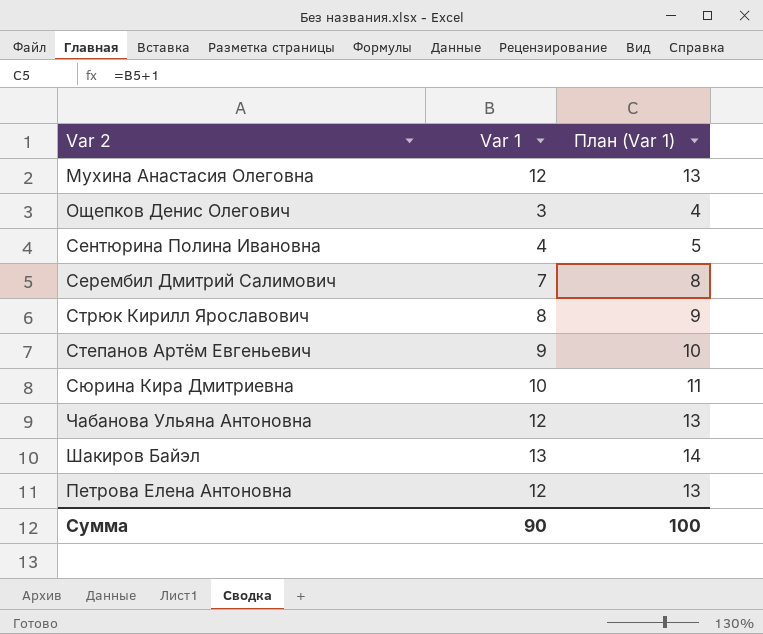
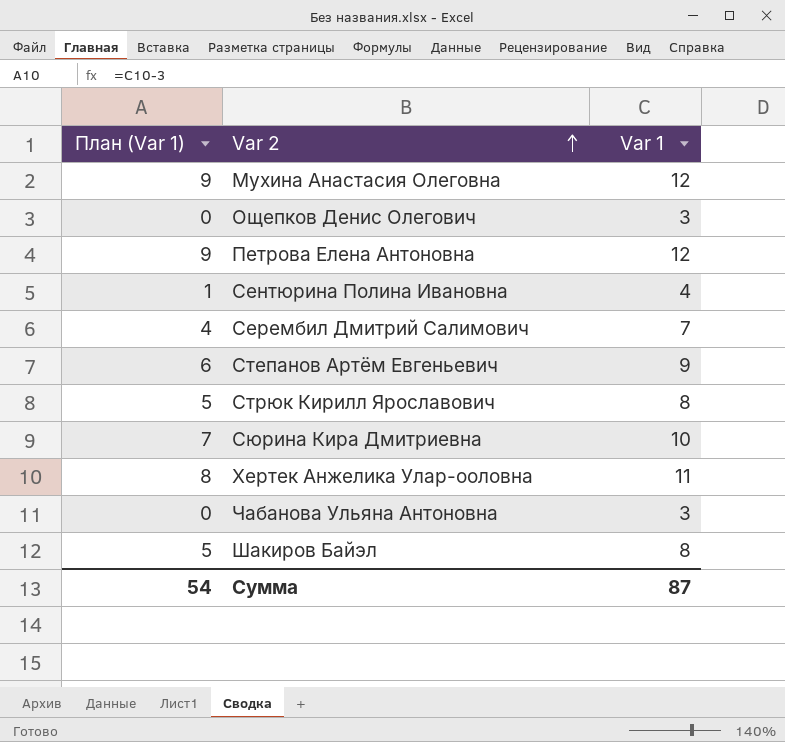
row order: none -> Var 2 ascending
column План (Var 1) | formula: [Var 1] + 1 -> [Var 1] - 3
column План (Var 1) | position: 3 -> 1
row Хертек Анжелика Улар-ооловна: none -> 8 | 11
Чабанова Ульяна Антоновна | Var 1: 12 -> 3
Шакиров Байэл | Var 1: 13 -> 8
Сумма | План (Var 1): 100 -> 54
Сумма | Var 1: 90 -> 87

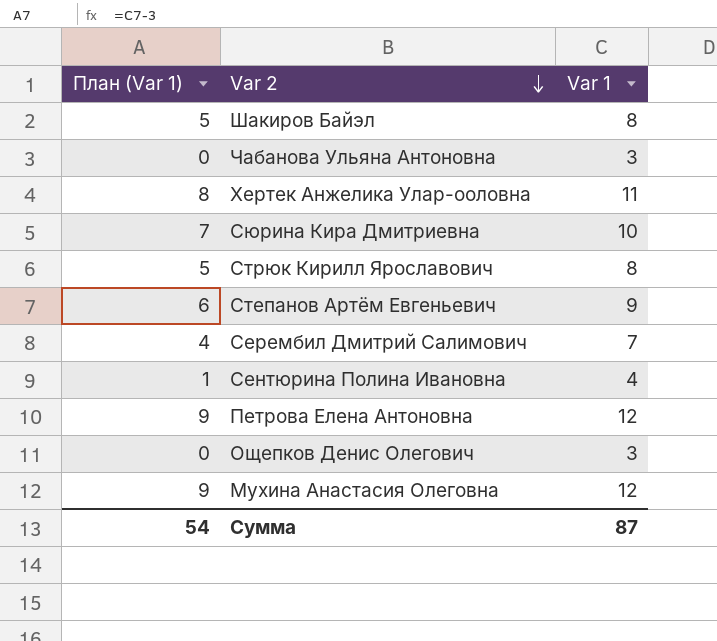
row order: Var 2 ascending -> Var 2 descending

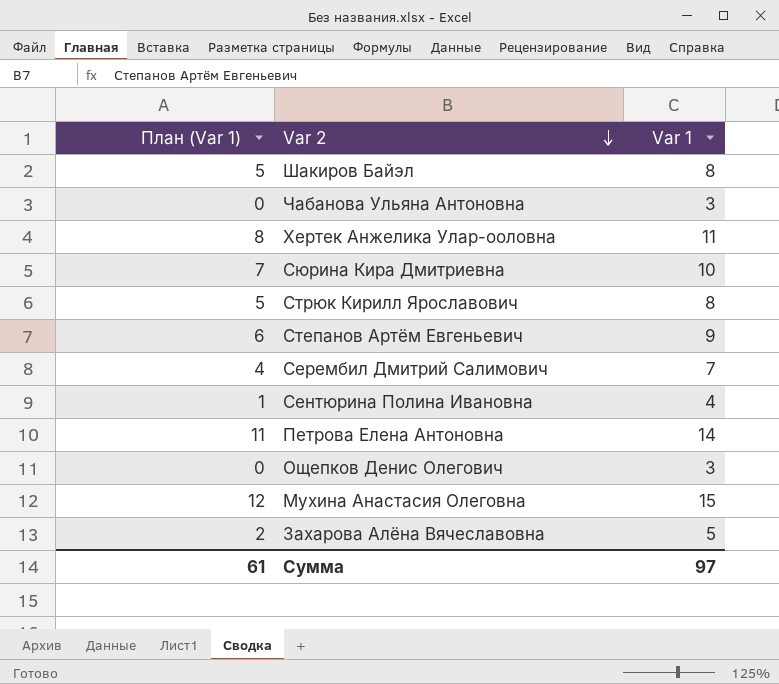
Петрова Елена Антоновна | План (Var 1): 9 -> 11
Петрова Елена Антоновна | Var 1: 12 -> 14
Мухина Анастасия Олеговна | План (Var 1): 9 -> 12
Мухина Анастасия Олеговна | Var 1: 12 -> 15
row Захарова Алёна Вячеславовна: none -> 2 | 5
Сумма | План (Var 1): 54 -> 61
Сумма | Var 1: 87 -> 97

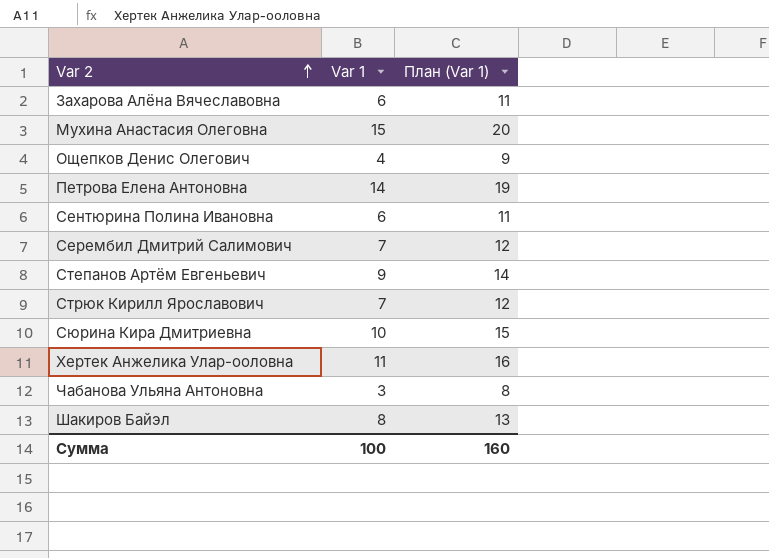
row order: Var 2 descending -> Var 2 ascending
column План (Var 1) | formula: [Var 1] - 3 -> [Var 1] + 5
column План (Var 1) | position: 1 -> 3
Захарова Алёна Вячеславовна | Var 1: 5 -> 6
Ощепков Денис Олегович | Var 1: 3 -> 4
Сентюрина Полина Ивановна | Var 1: 4 -> 6
Стрюк Кирилл Ярославович | Var 1: 8 -> 7
Сумма | Var 1: 97 -> 100
Сумма | План (Var 1): 61 -> 160

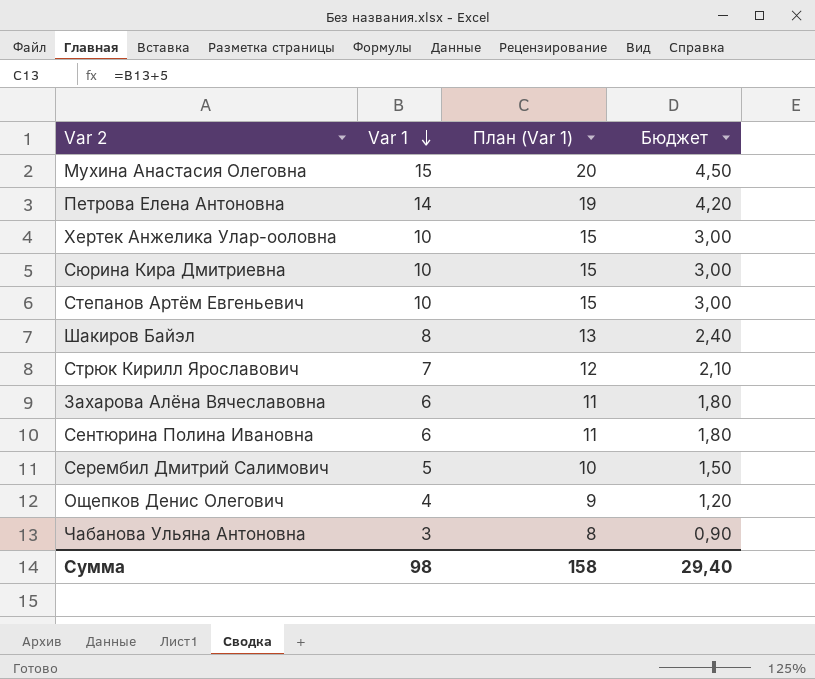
row order: Var 2 ascending -> Var 1 descending
column Бюджет | formula: none -> [Var 1] * 0,3
Хертек Анжелика Улар-ооловна | Var 1: 11 -> 10
Хертек Анжелика Улар-ооловна | План (Var 1): 16 -> 15
Степанов Артём Евгеньевич | Var 1: 9 -> 10
Степанов Артём Евгеньевич | План (Var 1): 14 -> 15
Серембил Дмитрий Салимович | Var 1: 7 -> 5
Серембил Дмитрий Салимович | План (Var 1): 12 -> 10
Сумма | Var 1: 100 -> 98
Сумма | План (Var 1): 160 -> 158

